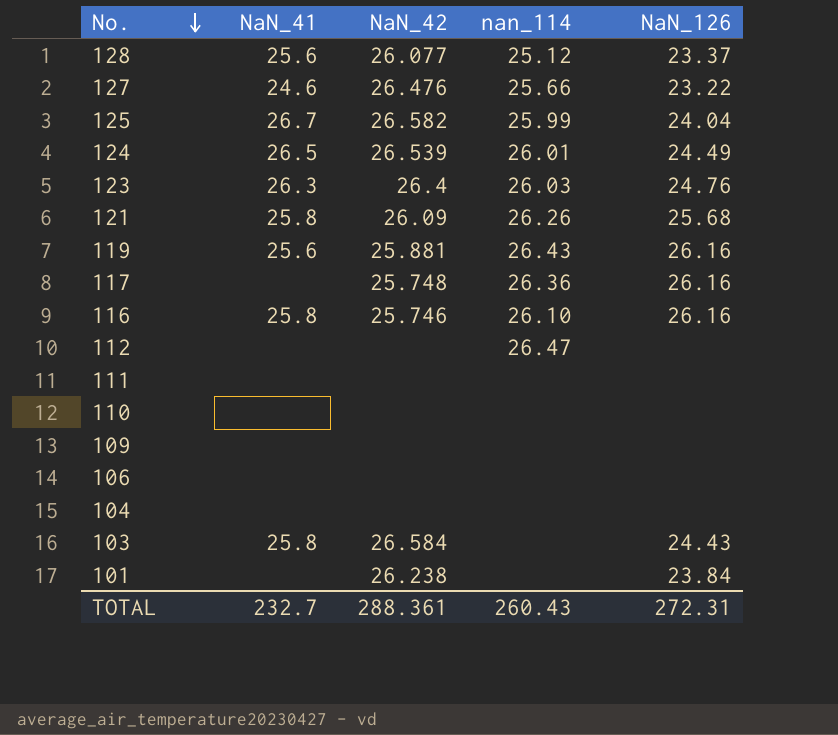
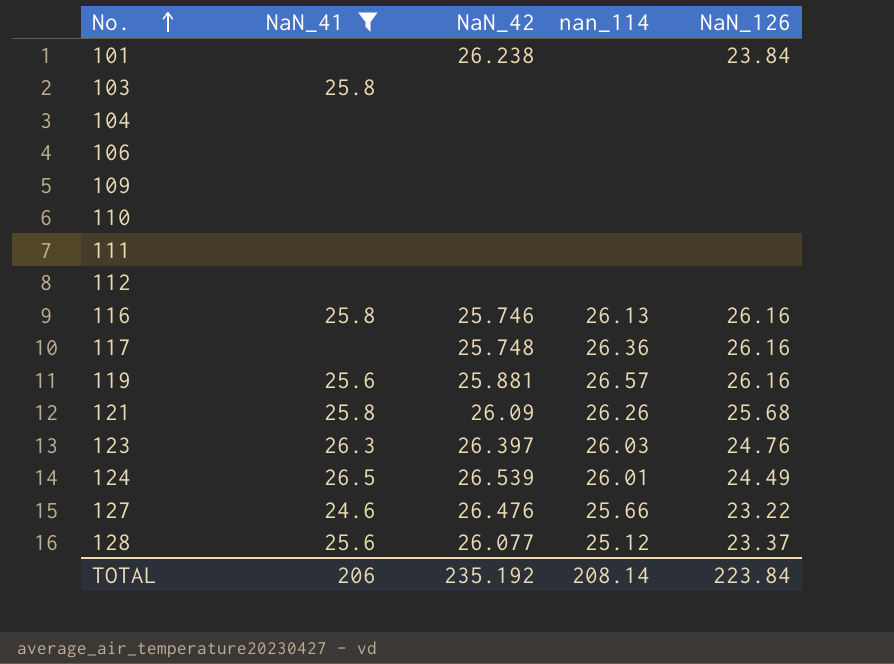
filter: none -> NaN_41 != 26.7
row order: No. descending -> No. ascending
103 | NaN_42: 26.584 -> none
103 | NaN_126: 24.43 -> none
112 | nan_114: 26.47 -> none
116 | nan_114: 26.10 -> 26.13
119 | nan_114: 26.43 -> 26.57
123 | NaN_42: 26.4 -> 26.397
TOTAL | NaN_41: 232.7 -> 206
TOTAL | NaN_42: 288.361 -> 235.192
TOTAL | nan_114: 260.43 -> 208.14
TOTAL | NaN_126: 272.31 -> 223.84

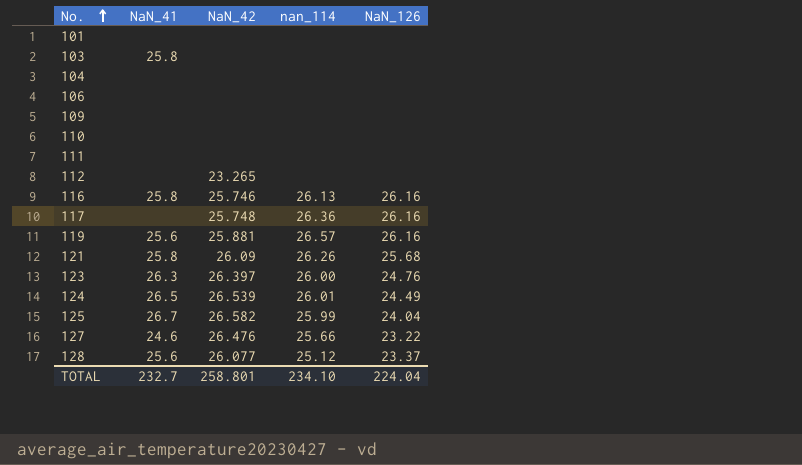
filter: NaN_41 != 26.7 -> none
101 | NaN_42: 26.238 -> none
101 | NaN_126: 23.84 -> none
112 | NaN_42: none -> 23.265
123 | nan_114: 26.03 -> 26.00
TOTAL | NaN_41: 206 -> 232.7
TOTAL | NaN_42: 235.192 -> 258.801
TOTAL | nan_114: 208.14 -> 234.10
TOTAL | NaN_126: 223.84 -> 224.04

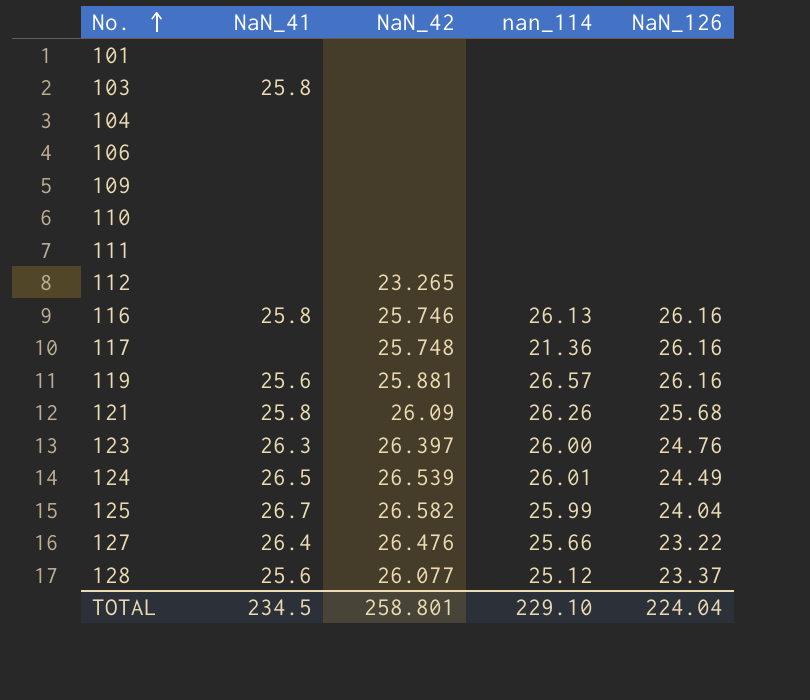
117 | nan_114: 26.36 -> 21.36
127 | NaN_41: 24.6 -> 26.4
TOTAL | NaN_41: 232.7 -> 234.5
TOTAL | nan_114: 234.10 -> 229.10

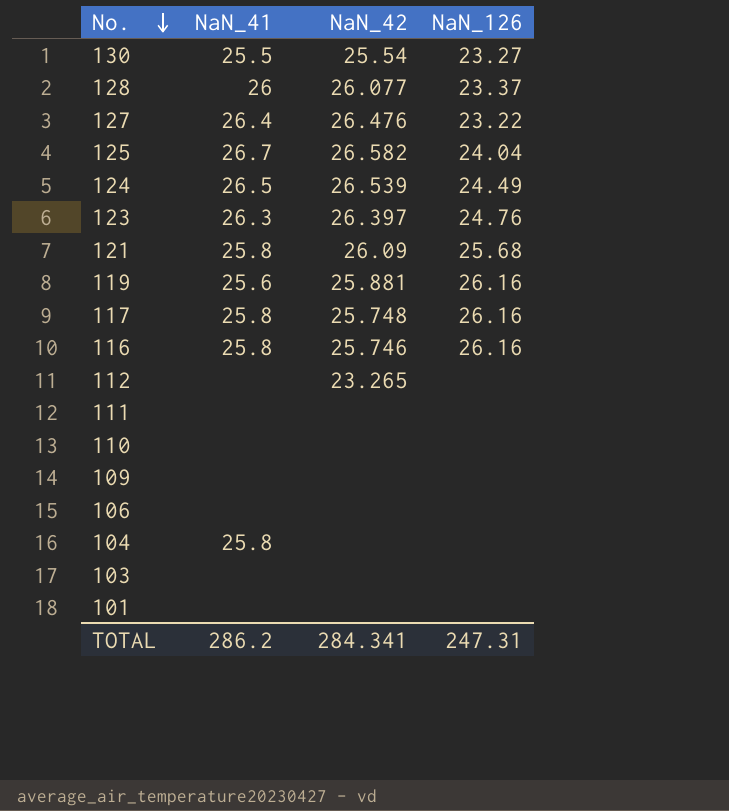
row order: No. ascending -> No. descending
column nan_114 | position: 4 -> none
row 130: none -> 25.5 | 25.54 | 23.27
128 | NaN_41: 25.6 -> 26
117 | NaN_41: none -> 25.8
104 | NaN_41: none -> 25.8
103 | NaN_41: 25.8 -> none
TOTAL | NaN_41: 234.5 -> 286.2
TOTAL | NaN_42: 258.801 -> 284.341
TOTAL | NaN_126: 224.04 -> 247.31

